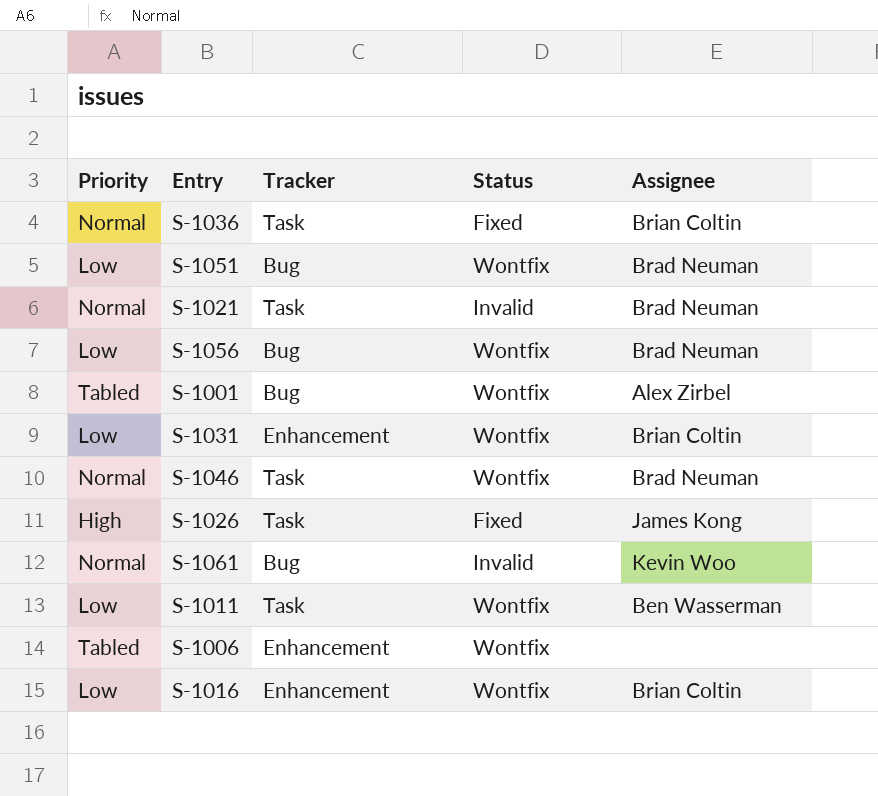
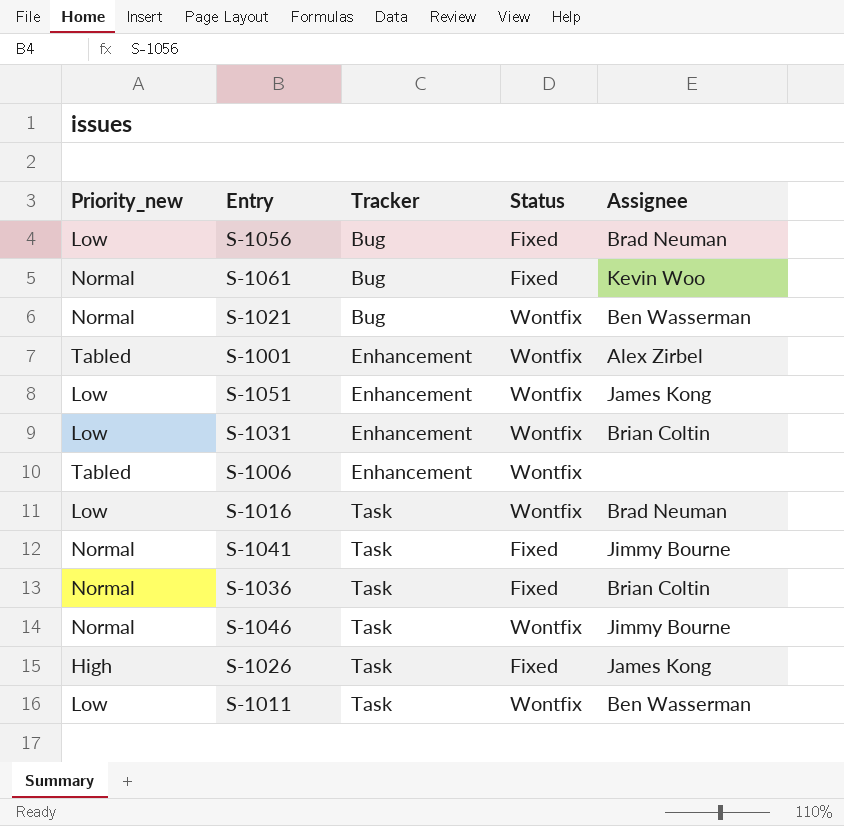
row order: none -> Tracker ascending
column name: Priority -> Priority_new
S-1056 | Status: Wontfix -> Fixed
S-1061 | Status: Invalid -> Fixed
S-1021 | Tracker: Task -> Bug
S-1021 | Status: Invalid -> Wontfix
S-1021 | Assignee: Brad Neuman -> Ben Wasserman
S-1001 | Tracker: Bug -> Enhancement
S-1051 | Tracker: Bug -> Enhancement
S-1051 | Assignee: Brad Neuman -> James Kong
S-1016 | Tracker: Enhancement -> Task
S-1016 | Assignee: Brian Coltin -> Brad Neuman
row S-1041: none -> Normal | Task | Fixed | Jimmy Bourne
S-1046 | Assignee: Brad Neuman -> Jimmy Bourne

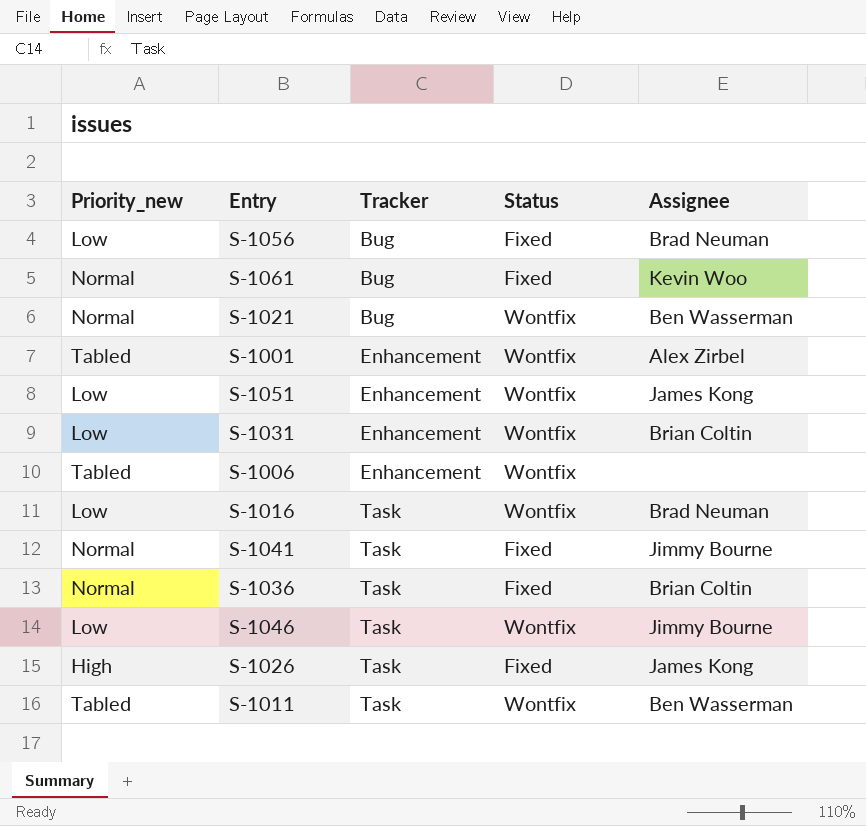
S-1046 | Priority_new: Normal -> Low
S-1011 | Priority_new: Low -> Tabled

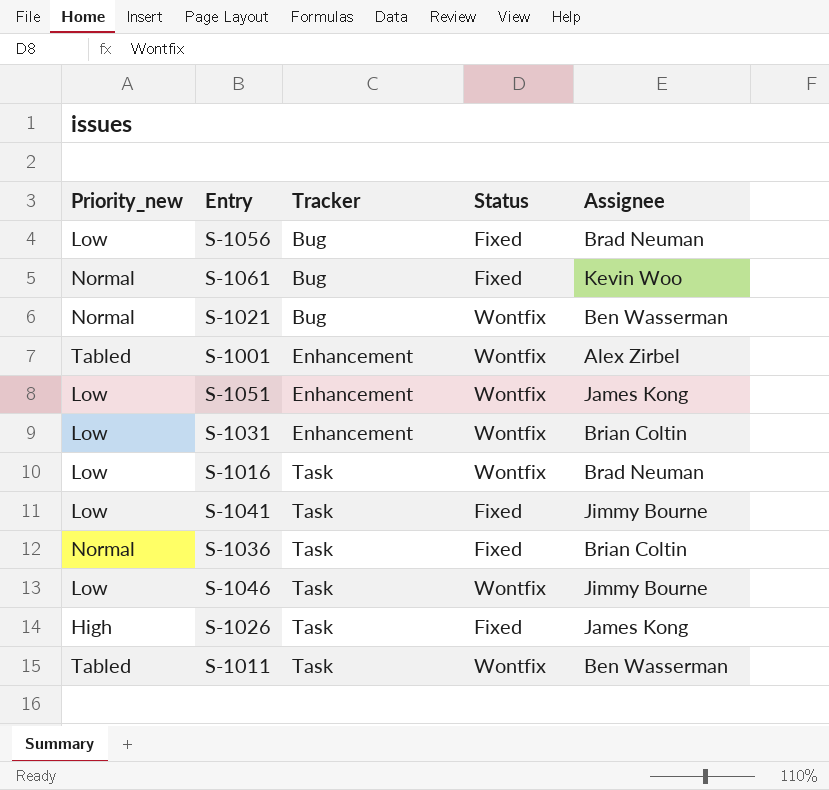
row S-1006: Tabled | Enhancement | Wontfix | none -> none
S-1041 | Priority_new: Normal -> Low

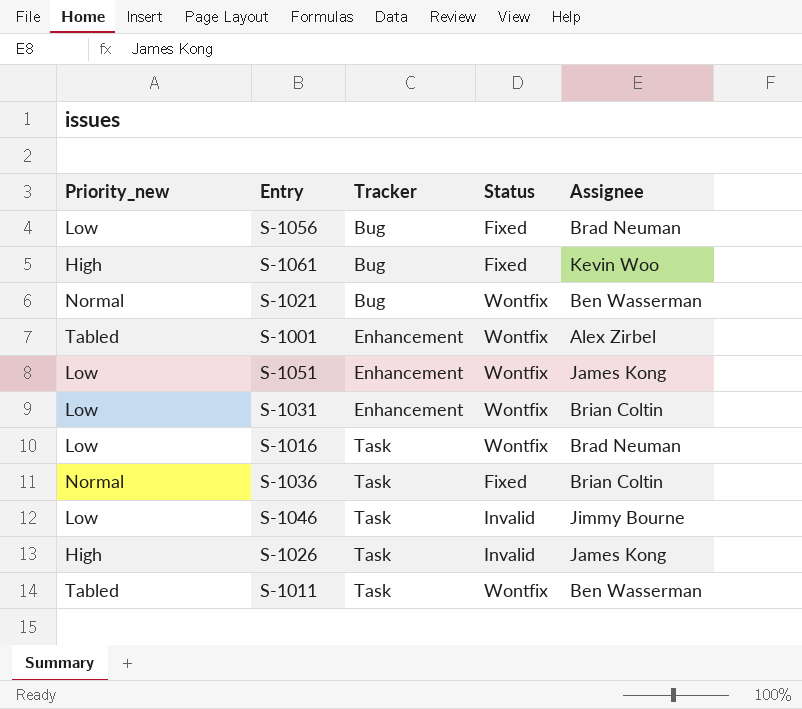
row S-1041: Low | Task | Fixed | Jimmy Bourne -> none
S-1061 | Priority_new: Normal -> High
S-1046 | Status: Wontfix -> Invalid
S-1026 | Status: Fixed -> Invalid

